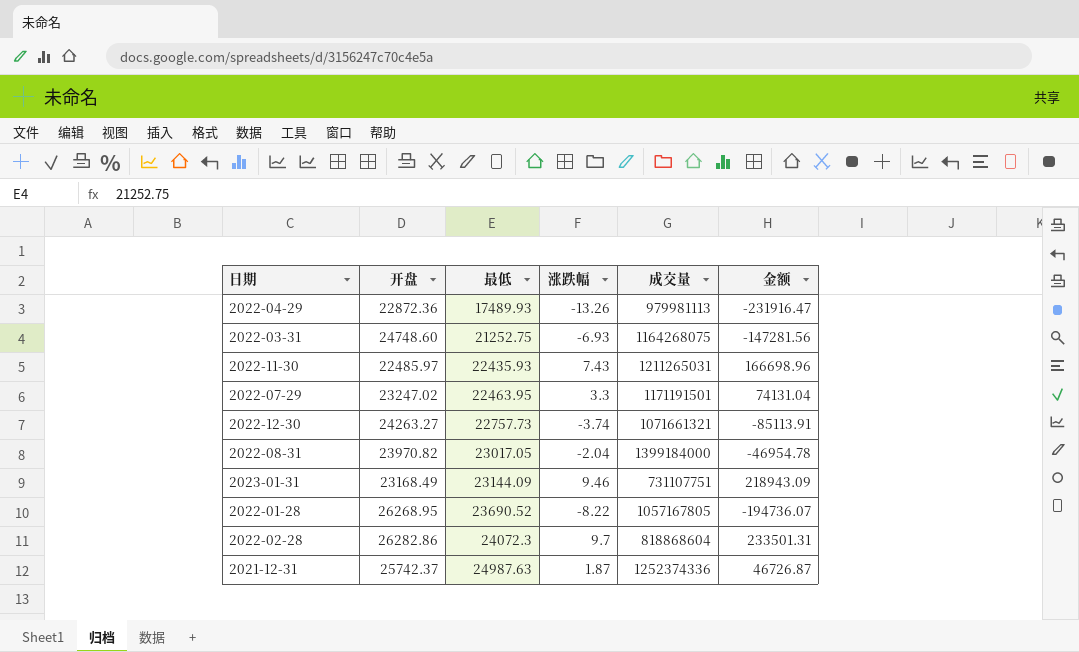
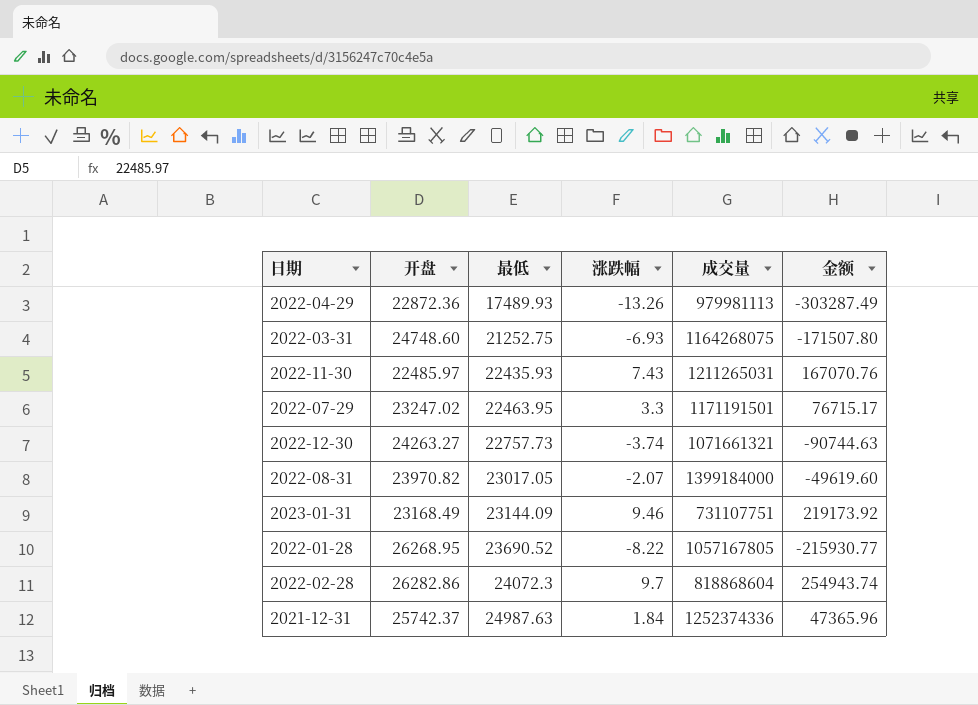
column 金额 | formula: [最低] * [涨跌幅] -> [开盘] * [涨跌幅]
2022-08-31 | 涨跌幅: -2.04 -> -2.07
2021-12-31 | 涨跌幅: 1.87 -> 1.84

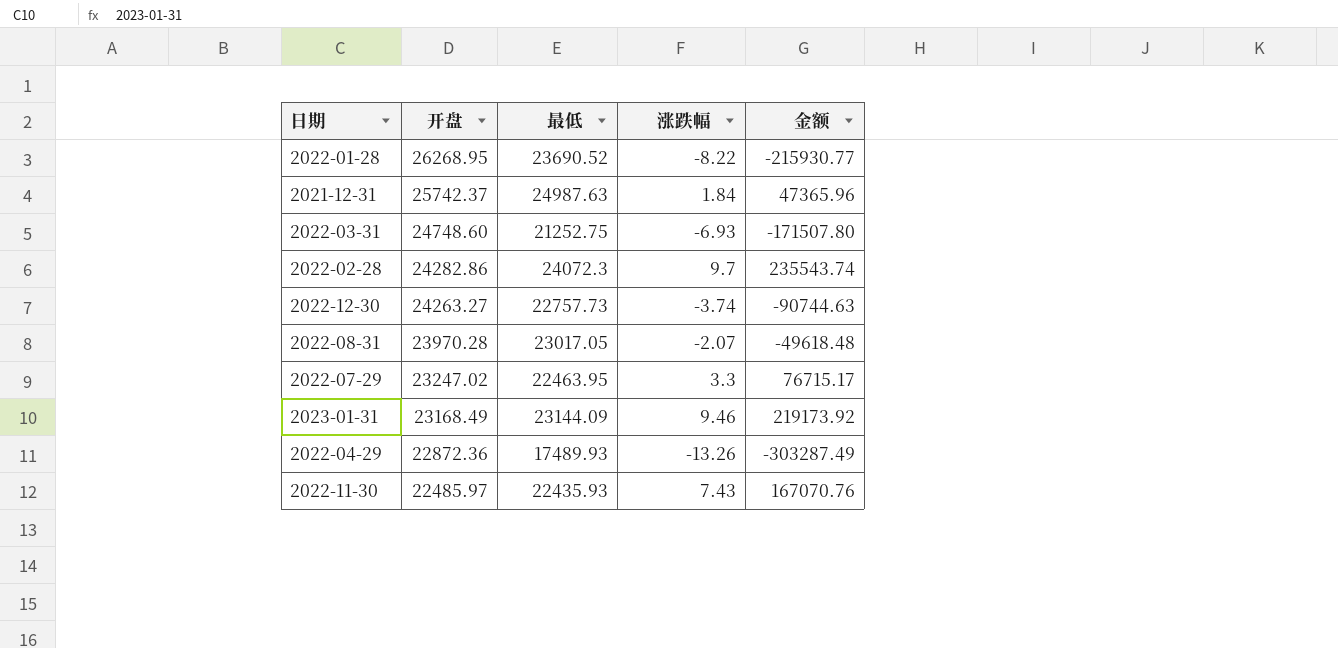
row order: 最低 ascending -> 开盘 descending
column 成交量 | position: 5 -> none
2022-02-28 | 开盘: 26282.86 -> 24282.86
2022-02-28 | 金额: 254943.74 -> 235543.74
2022-08-31 | 开盘: 23970.82 -> 23970.28
2022-08-31 | 金额: -49619.60 -> -49618.48

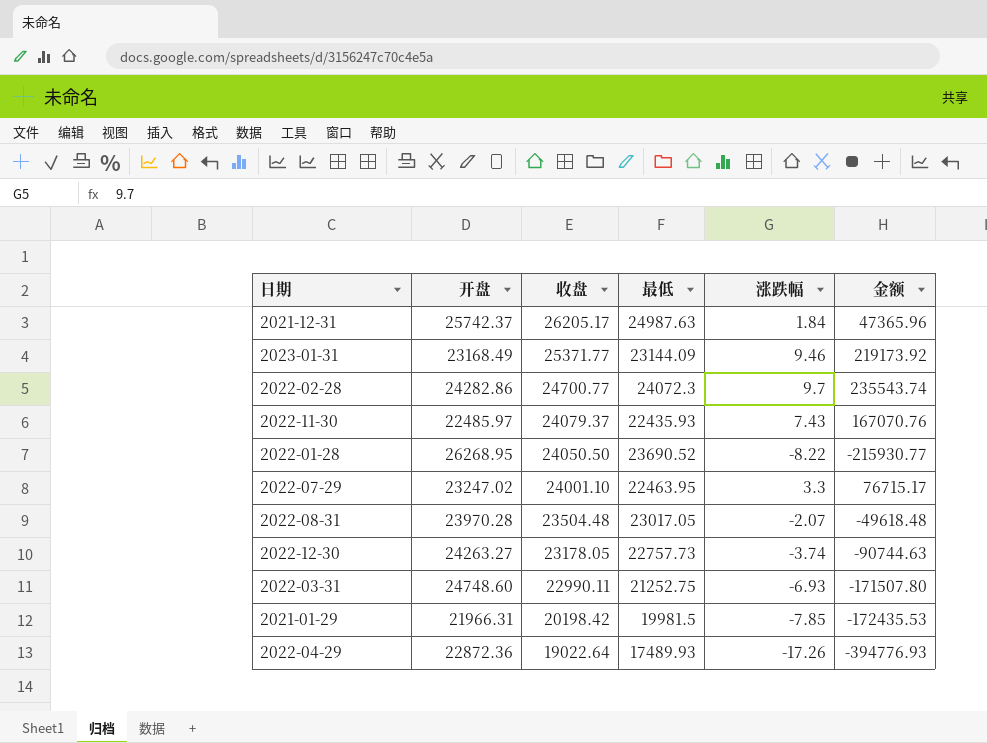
row order: 开盘 descending -> 收盘 descending
column 收盘 | position: none -> 3
row 2021-01-29: none -> 21966.31 | 20198.42 | 19981.5 | -7.85 | -172435.53
2022-04-29 | 涨跌幅: -13.26 -> -17.26
2022-04-29 | 金额: -303287.49 -> -394776.93

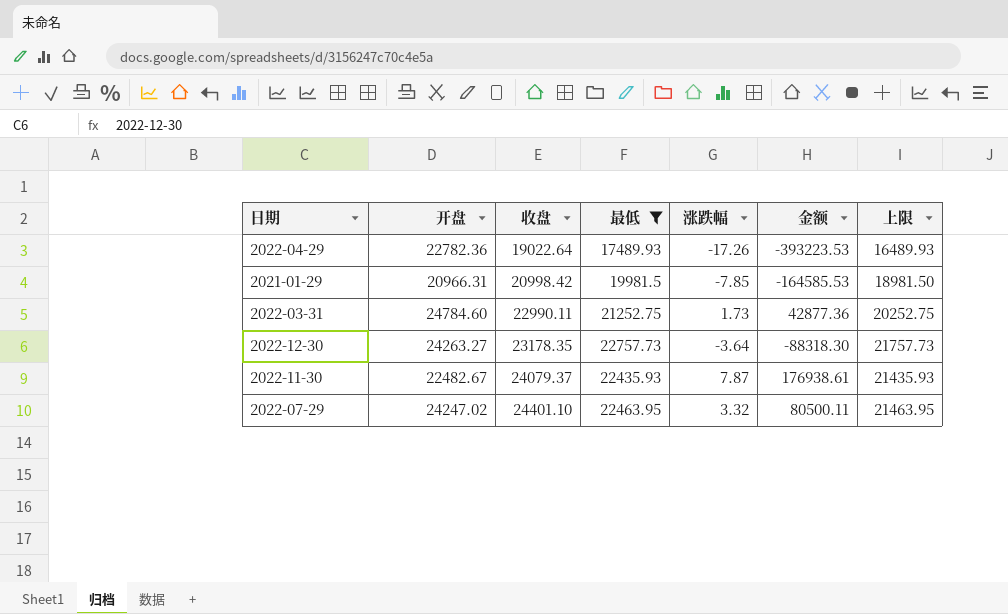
filter: none -> 最低 <= 22757.73
row order: 收盘 descending -> 收盘 ascending
column 上限 | formula: none -> [最低] - 1000
2022-04-29 | 开盘: 22872.36 -> 22782.36
2022-04-29 | 金额: -394776.93 -> -393223.53
2021-01-29 | 开盘: 21966.31 -> 20966.31
2021-01-29 | 收盘: 20198.42 -> 20998.42
2021-01-29 | 金额: -172435.53 -> -164585.53
2022-03-31 | 开盘: 24748.60 -> 24784.60
2022-03-31 | 涨跌幅: -6.93 -> 1.73
2022-03-31 | 金额: -171507.80 -> 42877.36
2022-12-30 | 收盘: 23178.05 -> 23178.35
2022-12-30 | 涨跌幅: -3.74 -> -3.64
2022-12-30 | 金额: -90744.63 -> -88318.30
2022-11-30 | 开盘: 22485.97 -> 22482.67
2022-11-30 | 涨跌幅: 7.43 -> 7.87
2022-11-30 | 金额: 167070.76 -> 176938.61
2022-07-29 | 开盘: 23247.02 -> 24247.02
2022-07-29 | 收盘: 24001.10 -> 24401.10
2022-07-29 | 涨跌幅: 3.3 -> 3.32
2022-07-29 | 金额: 76715.17 -> 80500.11

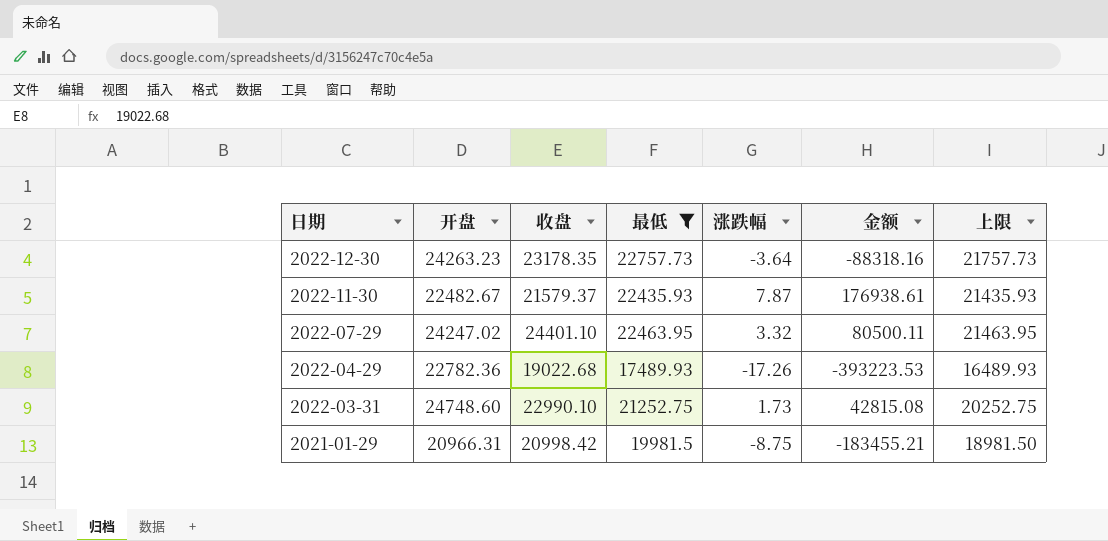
row order: 收盘 ascending -> 日期 descending
2022-12-30 | 开盘: 24263.27 -> 24263.23
2022-12-30 | 金额: -88318.30 -> -88318.16
2022-11-30 | 收盘: 24079.37 -> 21579.37
2022-04-29 | 收盘: 19022.64 -> 19022.68
2022-03-31 | 开盘: 24784.60 -> 24748.60
2022-03-31 | 收盘: 22990.11 -> 22990.10
2022-03-31 | 金额: 42877.36 -> 42815.08
2021-01-29 | 涨跌幅: -7.85 -> -8.75
2021-01-29 | 金额: -164585.53 -> -183455.21

